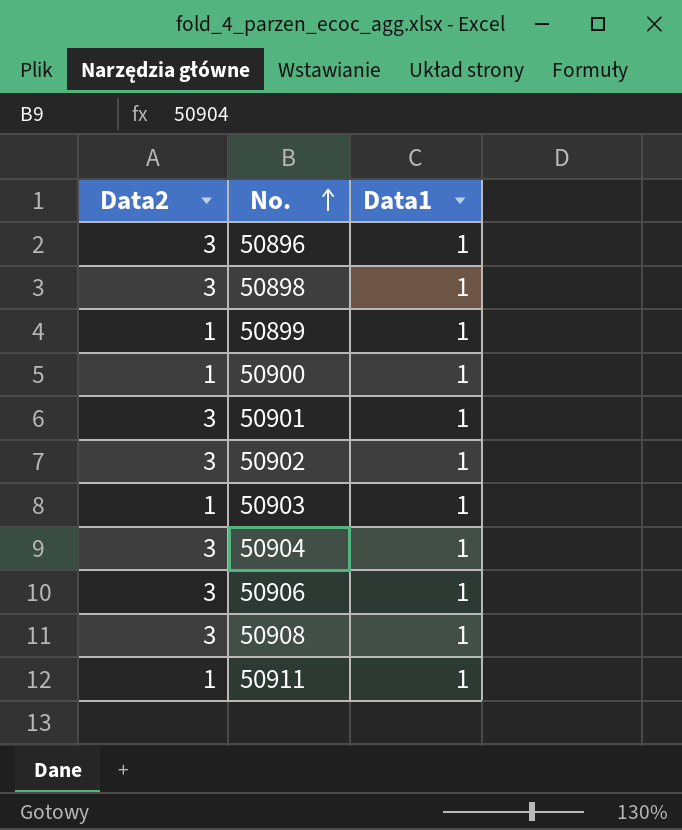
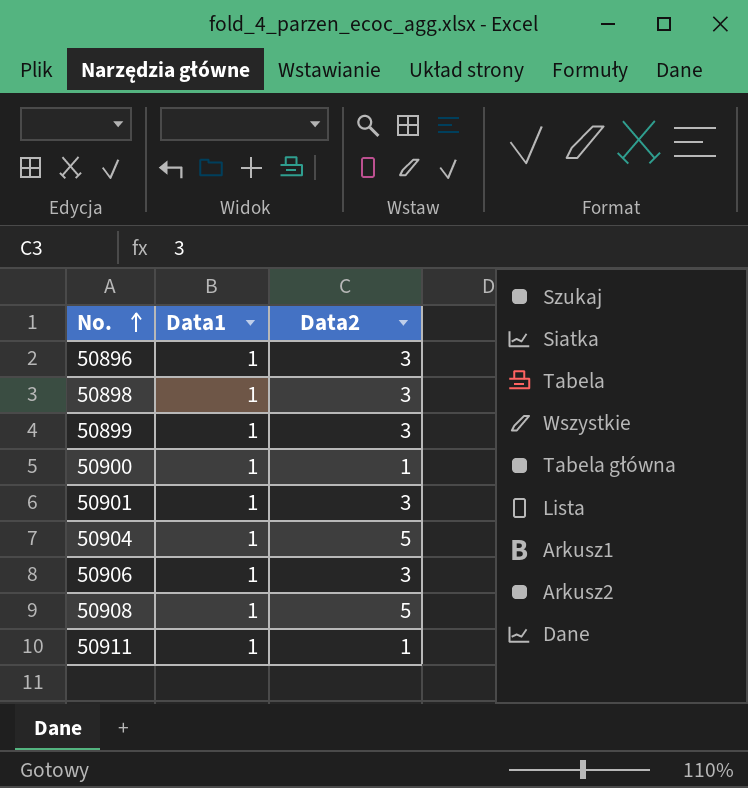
column Data2 | position: 1 -> 3
row 50902: 3 | 1 -> none
row 50903: 1 | 1 -> none
50899 | Data2: 1 -> 3
50904 | Data2: 3 -> 5
50908 | Data2: 3 -> 5

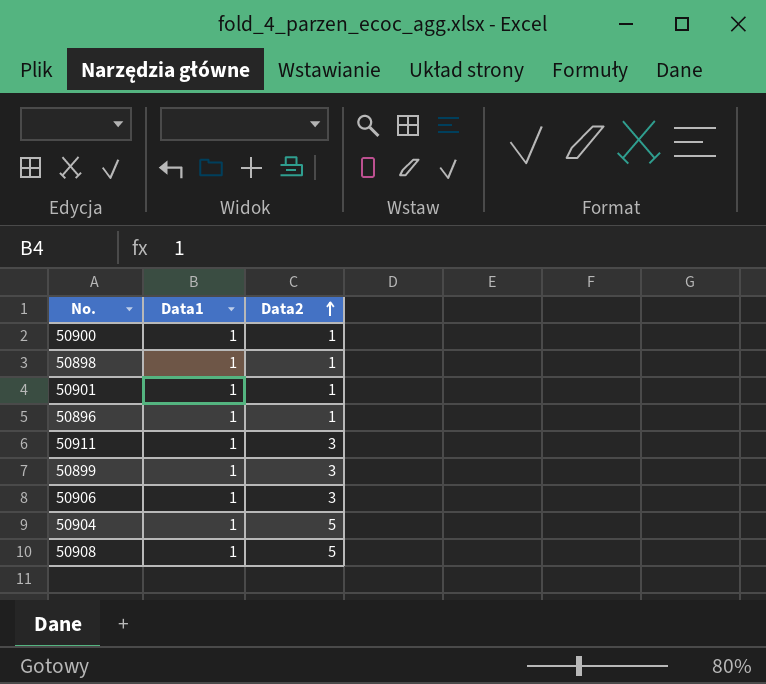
row order: No. ascending -> Data2 ascending
50898 | Data2: 3 -> 1
50901 | Data2: 3 -> 1
50896 | Data2: 3 -> 1
50911 | Data2: 1 -> 3

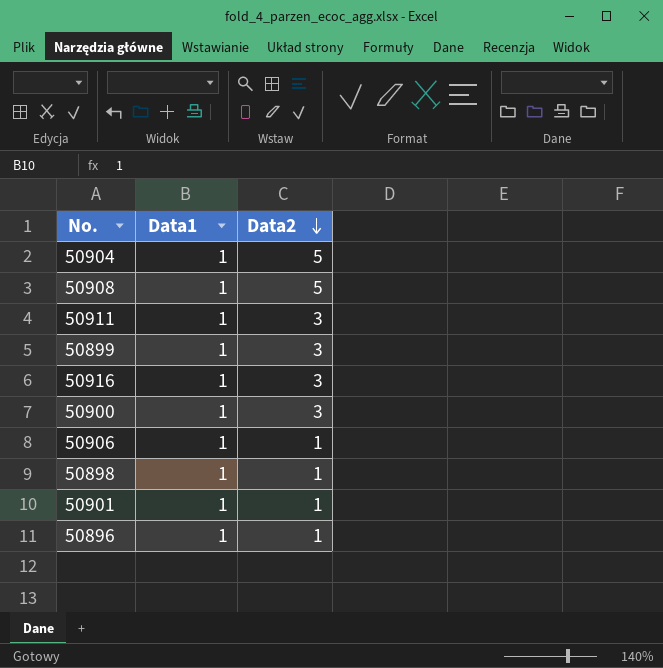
row order: Data2 ascending -> Data2 descending
row 50916: none -> 1 | 3
50900 | Data2: 1 -> 3
50906 | Data2: 3 -> 1

